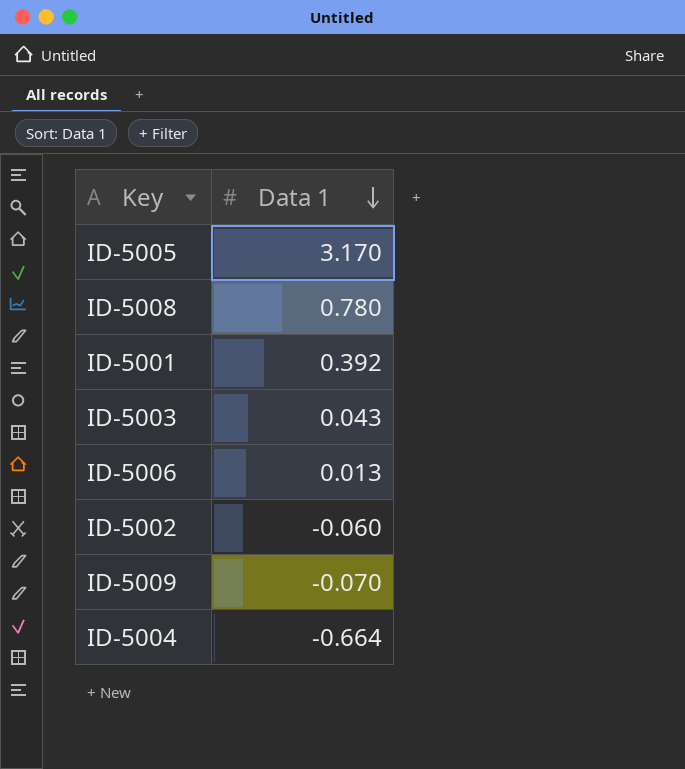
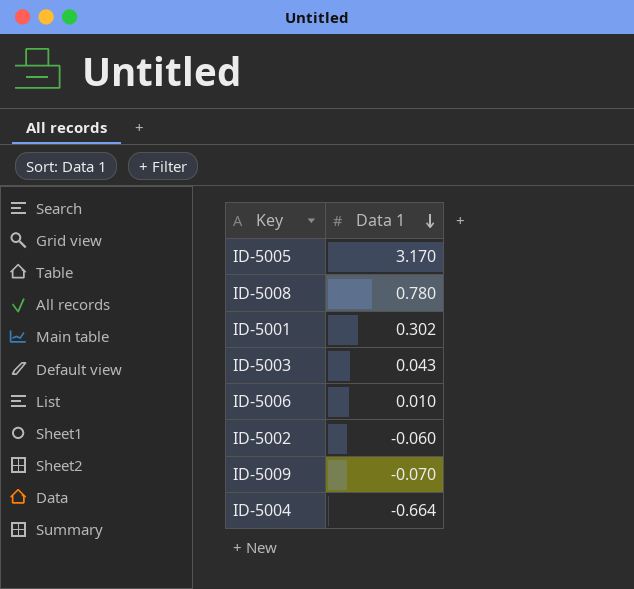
ID-5001 | Data 1: 0.392 -> 0.302
ID-5006 | Data 1: 0.013 -> 0.010

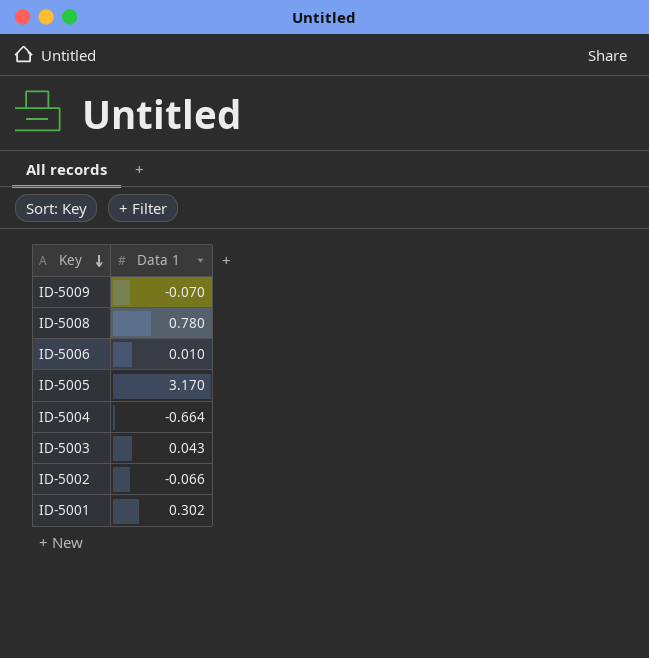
row order: Data 1 descending -> Key descending
ID-5002 | Data 1: -0.060 -> -0.066

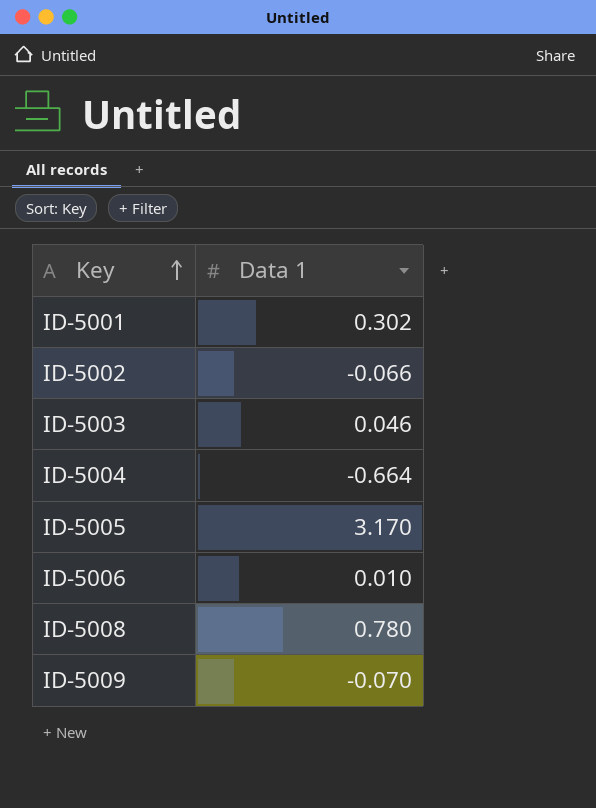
row order: Key descending -> Key ascending
ID-5003 | Data 1: 0.043 -> 0.046

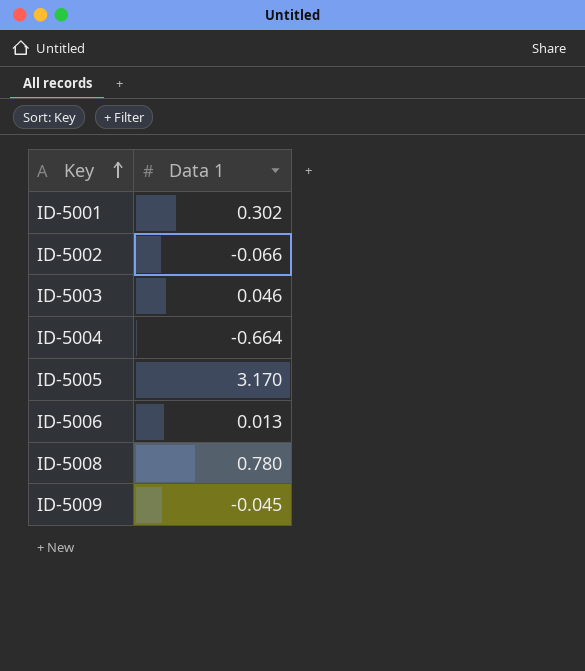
ID-5006 | Data 1: 0.010 -> 0.013
ID-5009 | Data 1: -0.070 -> -0.045

